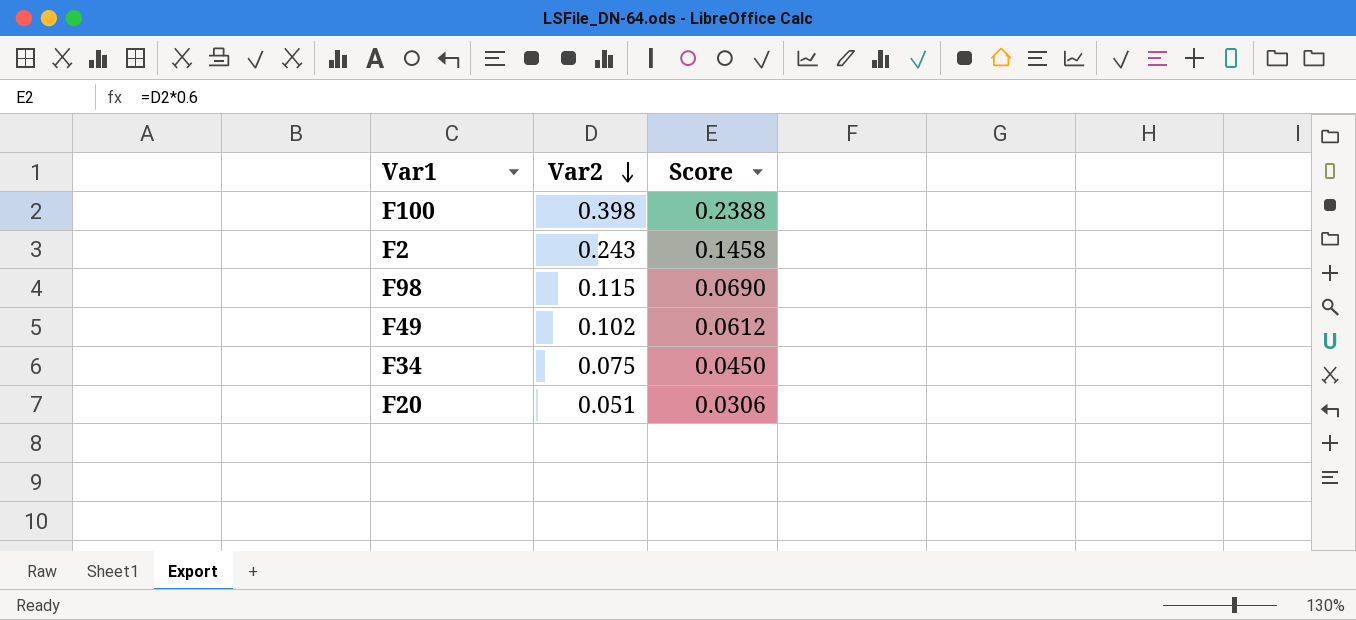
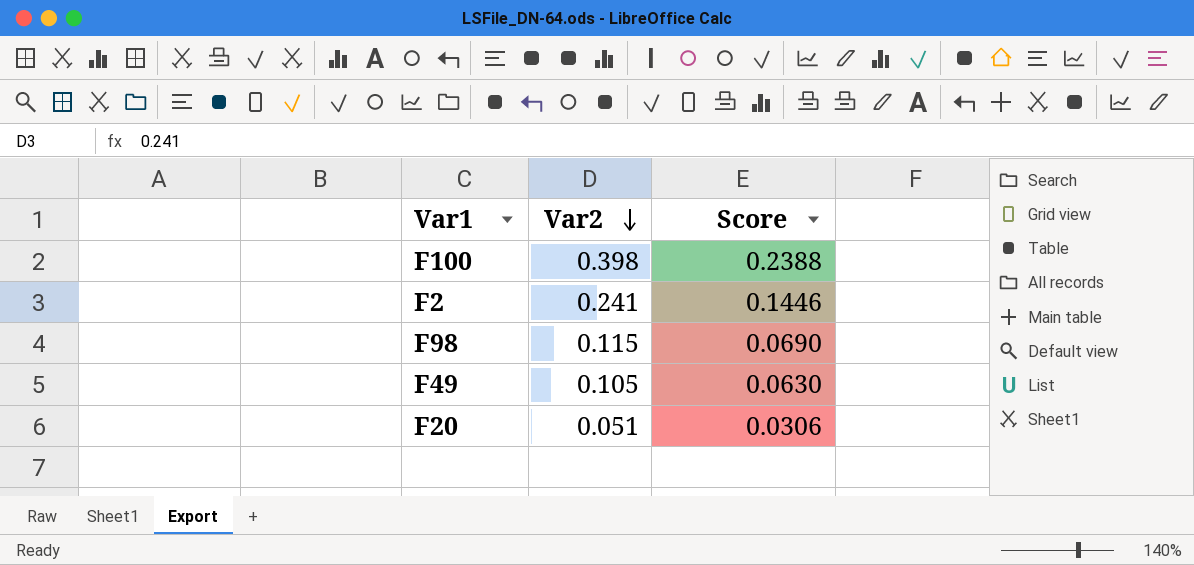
row F34: 0.075 | 0.0450 -> none
F2 | Var2: 0.243 -> 0.241
F2 | Score: 0.1458 -> 0.1446
F49 | Var2: 0.102 -> 0.105
F49 | Score: 0.0612 -> 0.0630

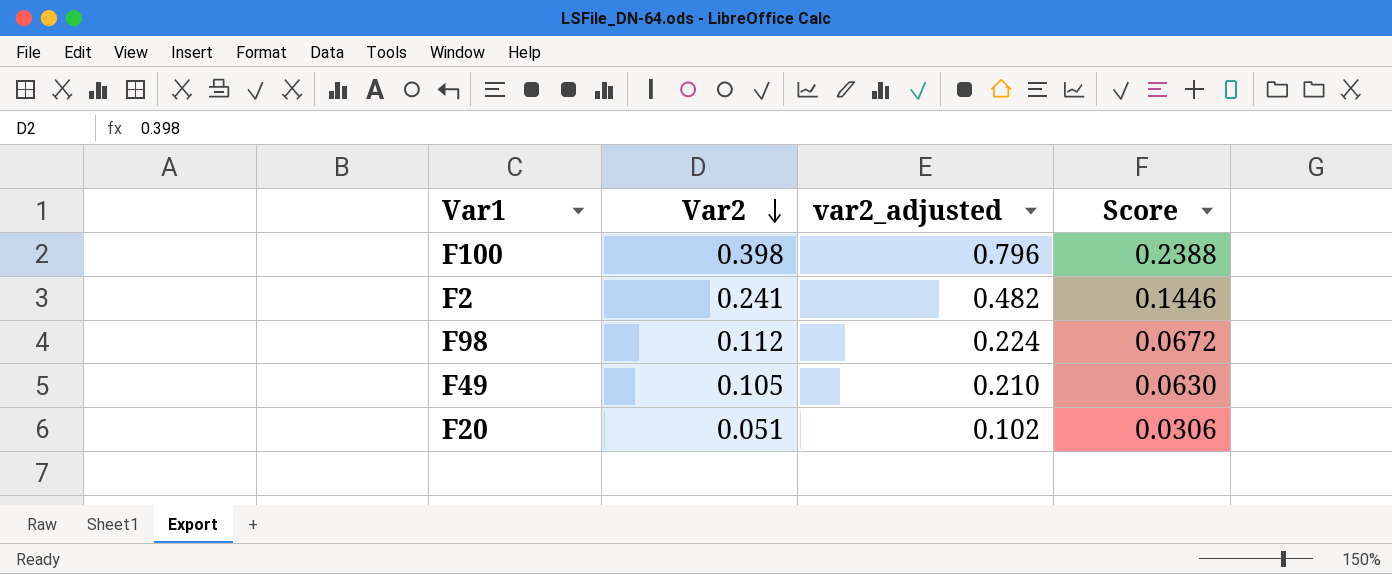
column var2_adjusted | formula: none -> [Var2] * 2
F98 | Var2: 0.115 -> 0.112
F98 | Score: 0.0690 -> 0.0672

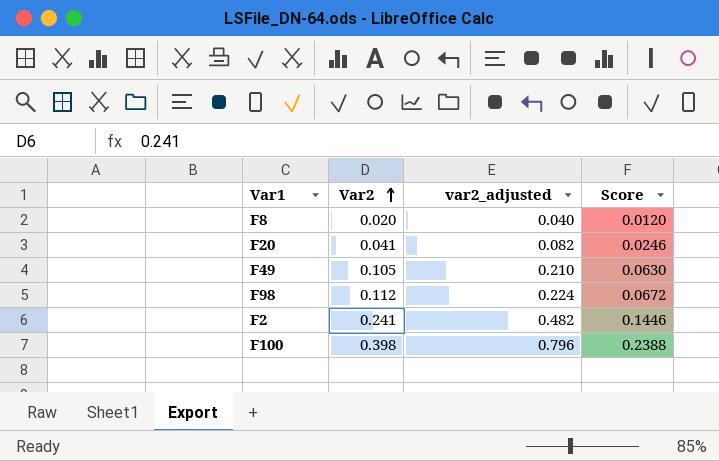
row order: Var2 descending -> Var2 ascending
row F8: none -> 0.020 | 0.040 | 0.0120
F20 | Var2: 0.051 -> 0.041
F20 | var2_adjusted: 0.102 -> 0.082
F20 | Score: 0.0306 -> 0.0246

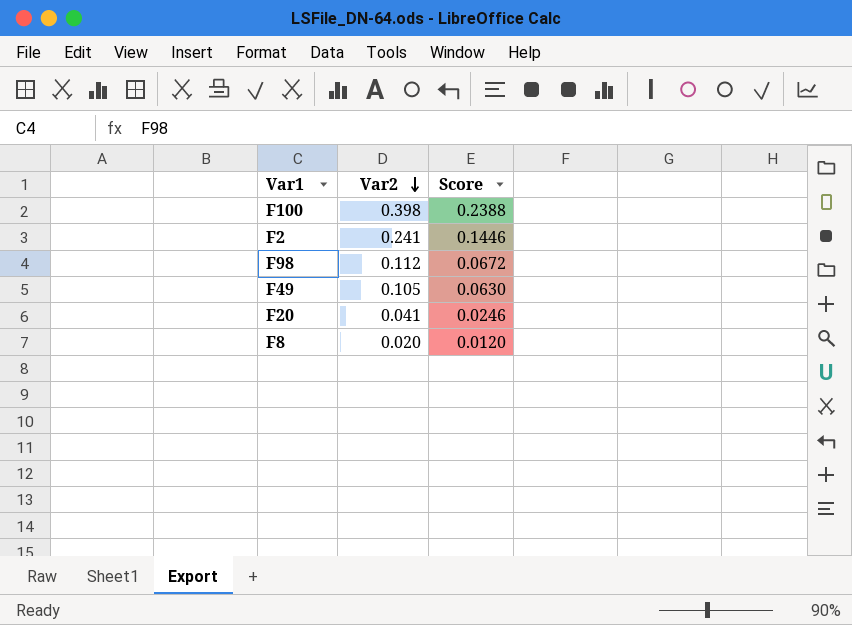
row order: Var2 ascending -> Var2 descending
column var2_adjusted | formula: [Var2] * 2 -> none

